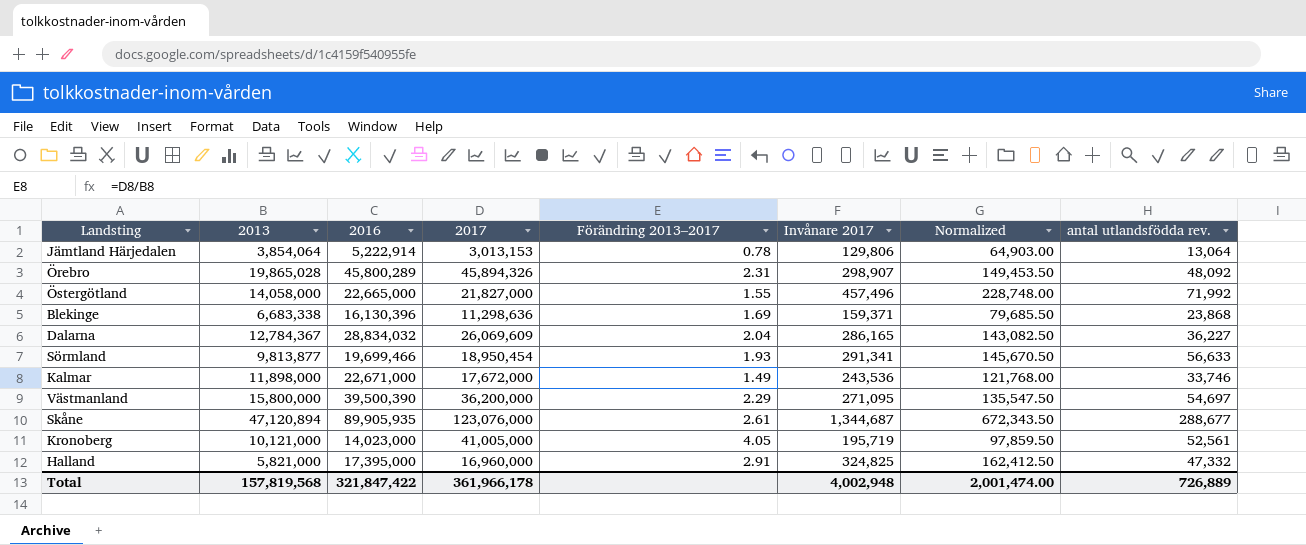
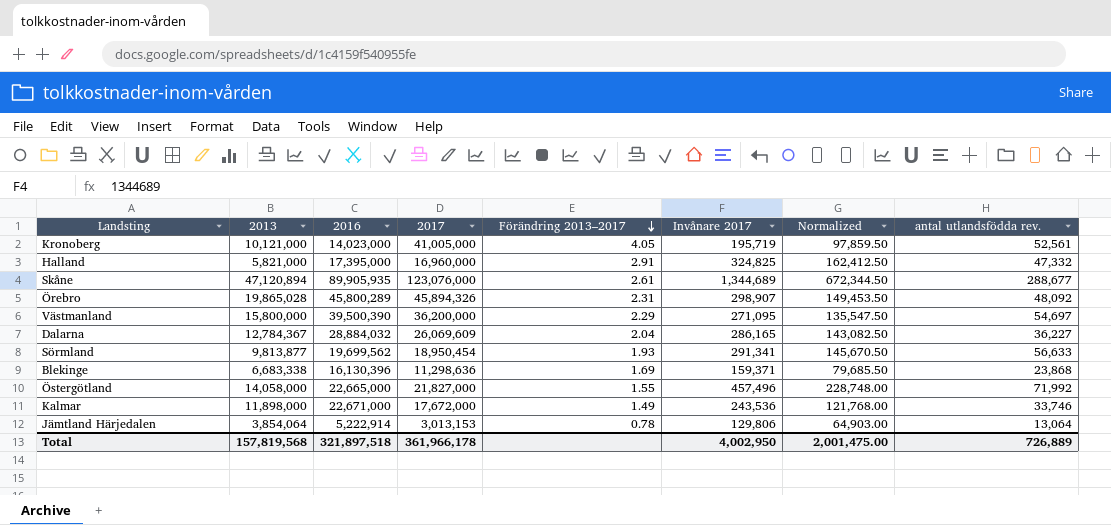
row order: none -> Förändring 2013–2017 descending
Skåne | Invånare 2017: 1,344,687 -> 1,344,689
Skåne | Normalized: 672,343.50 -> 672,344.50
Dalarna | 2016: 28,834,032 -> 28,884,032
Sörmland | 2016: 19,699,466 -> 19,699,562
Total | 2016: 321,847,422 -> 321,897,518
Total | Invånare 2017: 4,002,948 -> 4,002,950
Total | Normalized: 2,001,474.00 -> 2,001,475.00

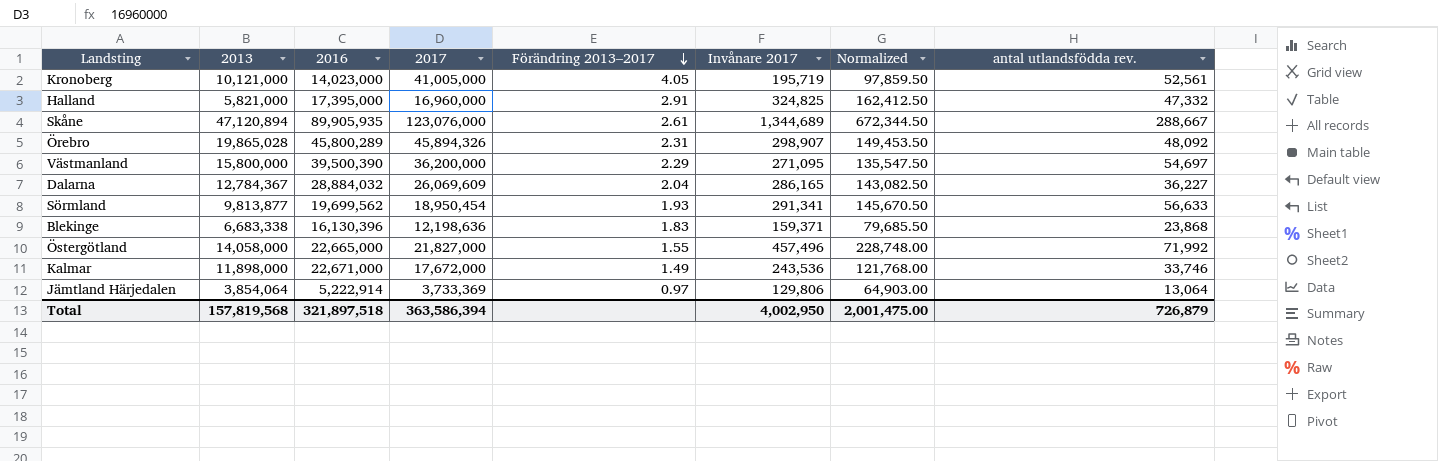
Skåne | antal utlandsfödda rev.: 288,677 -> 288,667
Blekinge | 2017: 11,298,636 -> 12,198,636
Blekinge | Förändring 2013–2017: 1.69 -> 1.83
Jämtland Härjedalen | 2017: 3,013,153 -> 3,733,369
Jämtland Härjedalen | Förändring 2013–2017: 0.78 -> 0.97
Total | 2017: 361,966,178 -> 363,586,394
Total | antal utlandsfödda rev.: 726,889 -> 726,879

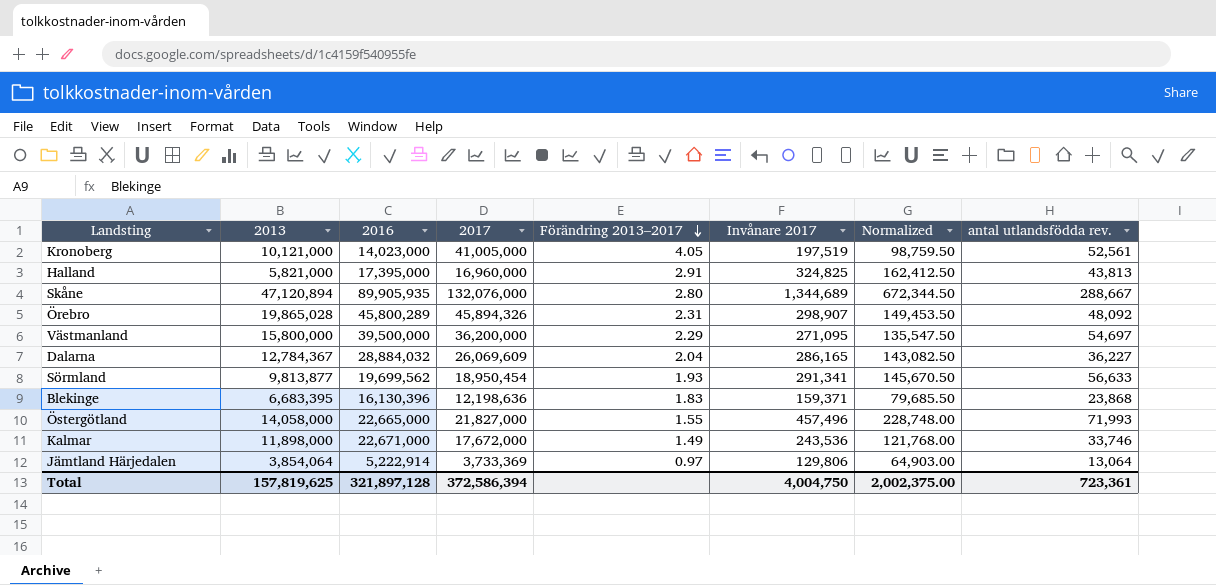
Kronoberg | Invånare 2017: 195,719 -> 197,519
Kronoberg | Normalized: 97,859.50 -> 98,759.50
Halland | antal utlandsfödda rev.: 47,332 -> 43,813
Skåne | 2017: 123,076,000 -> 132,076,000
Skåne | Förändring 2013–2017: 2.61 -> 2.80
Västmanland | 2016: 39,500,390 -> 39,500,000
Blekinge | 2013: 6,683,338 -> 6,683,395
Östergötland | antal utlandsfödda rev.: 71,992 -> 71,993
Total | 2013: 157,819,568 -> 157,819,625
Total | 2016: 321,897,518 -> 321,897,128
Total | 2017: 363,586,394 -> 372,586,394
Total | Invånare 2017: 4,002,950 -> 4,004,750
Total | Normalized: 2,001,475.00 -> 2,002,375.00
Total | antal utlandsfödda rev.: 726,879 -> 723,361

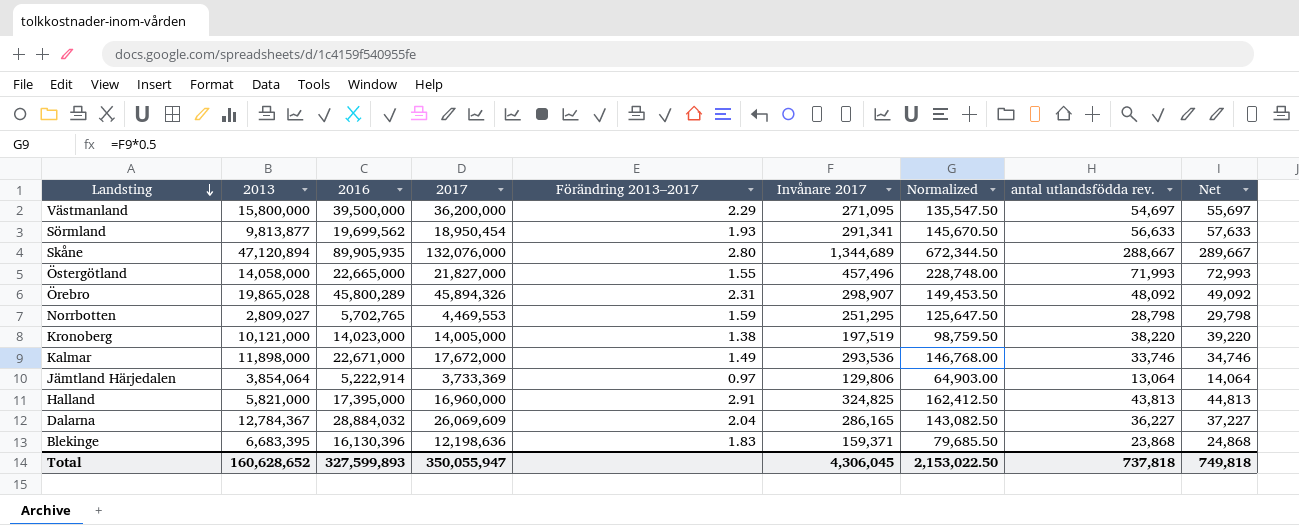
row order: Förändring 2013–2017 descending -> Landsting descending
column Net | formula: none -> [antal utlandsfödda rev.] + 1000
row Norrbotten: none -> 2,809,027 | 5,702,765 | 4,469,553 | 1.59 | 251,295 | 125,647.50 | 28,798 | 29,798
Kronoberg | 2017: 41,005,000 -> 14,005,000
Kronoberg | Förändring 2013–2017: 4.05 -> 1.38
Kronoberg | antal utlandsfödda rev.: 52,561 -> 38,220
Kalmar | Invånare 2017: 243,536 -> 293,536
Kalmar | Normalized: 121,768.00 -> 146,768.00
Total | 2013: 157,819,625 -> 160,628,652
Total | 2016: 321,897,128 -> 327,599,893
Total | 2017: 372,586,394 -> 350,055,947
Total | Invånare 2017: 4,004,750 -> 4,306,045
Total | Normalized: 2,002,375.00 -> 2,153,022.50
Total | antal utlandsfödda rev.: 723,361 -> 737,818

